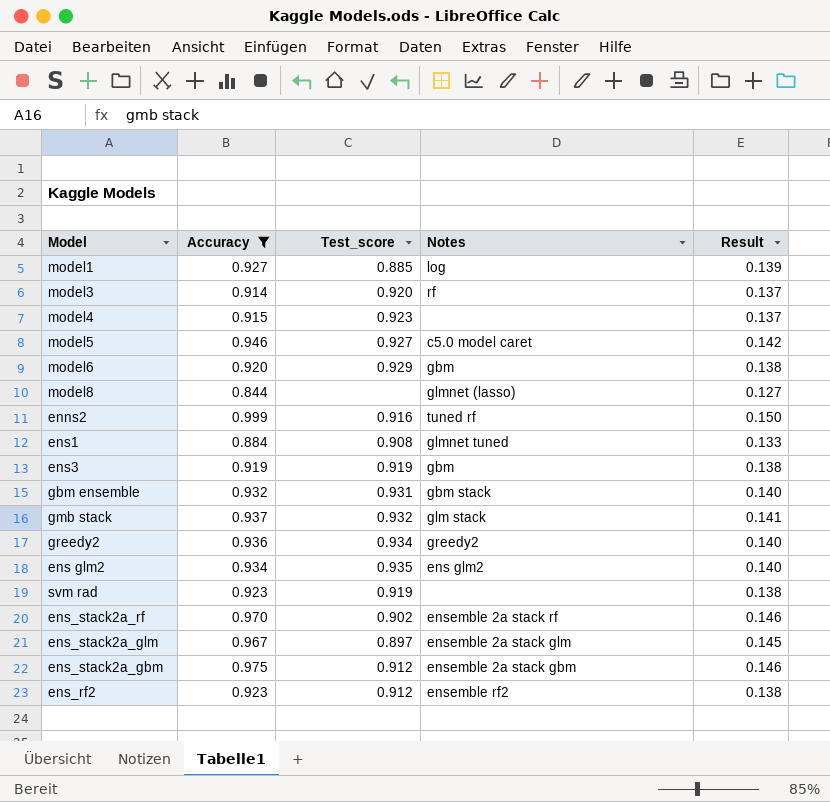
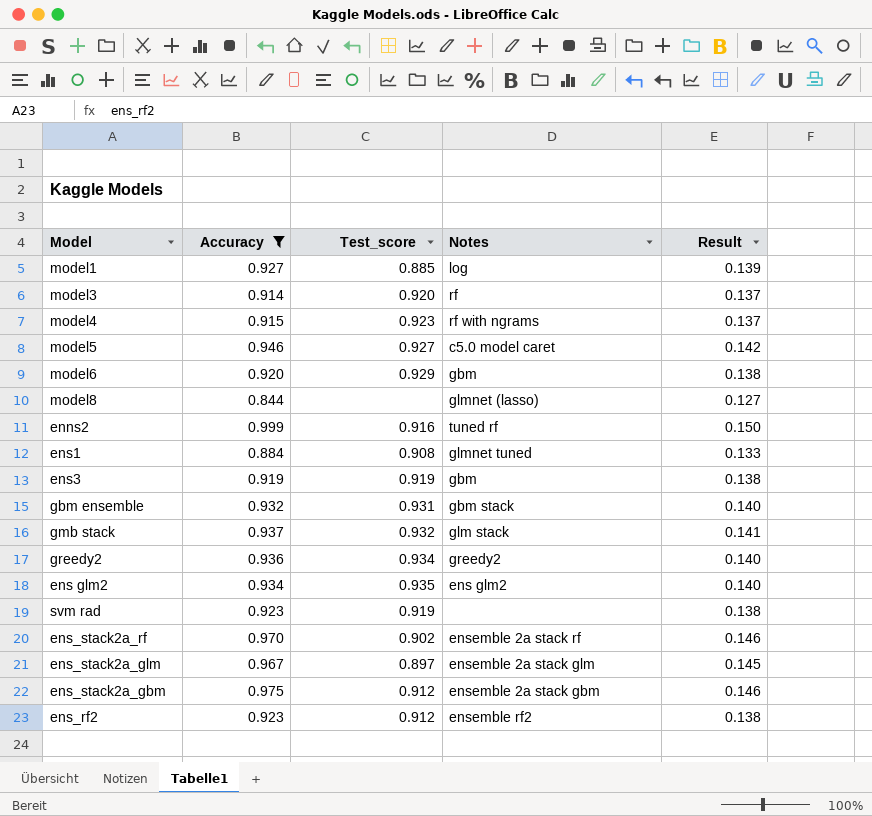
model4 | Notes: none -> rf with ngrams

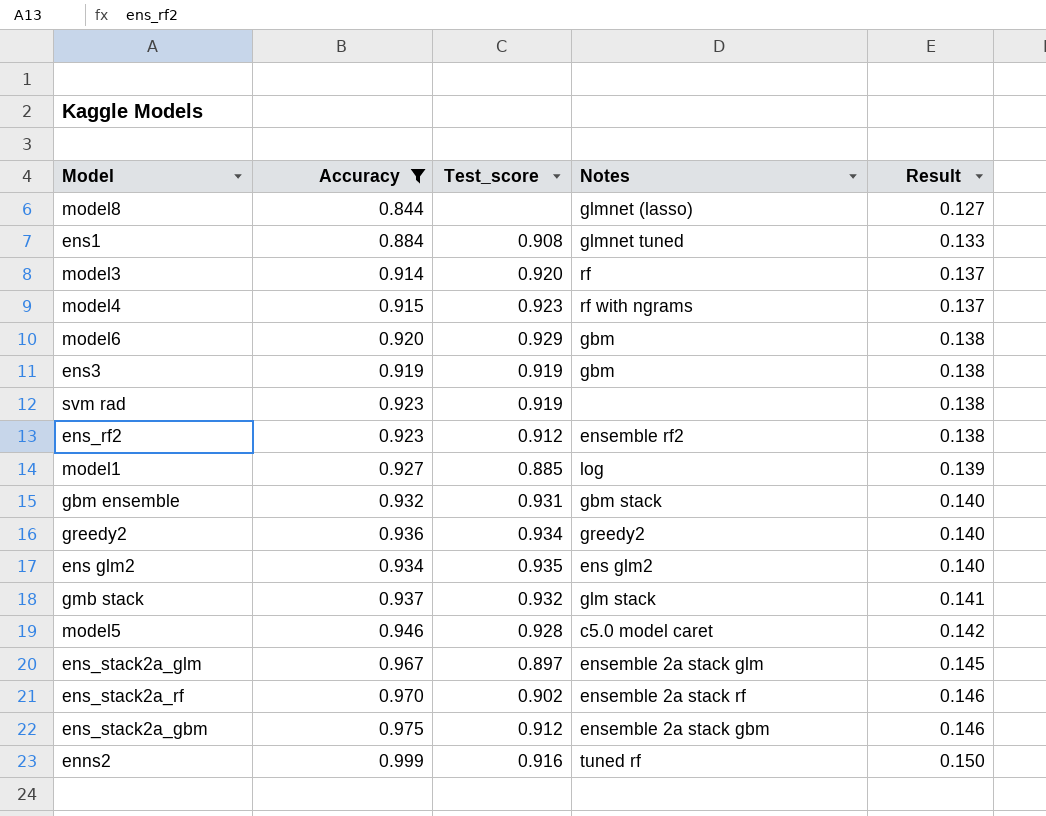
row order: none -> Result ascending
model5 | Test_score: 0.927 -> 0.928

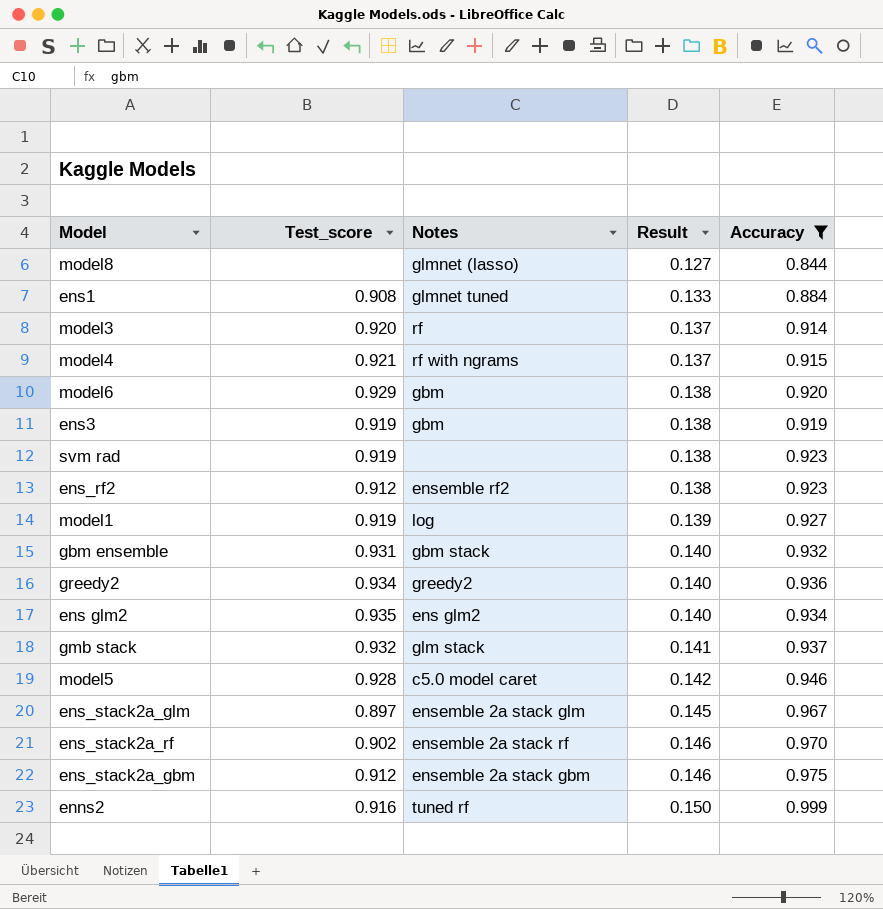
column Accuracy | position: 2 -> 5
model4 | Test_score: 0.923 -> 0.921
model1 | Test_score: 0.885 -> 0.919

